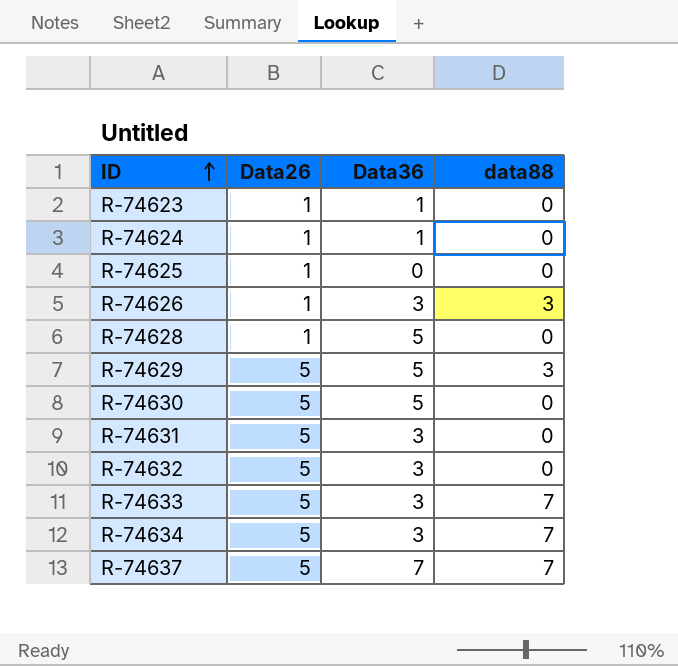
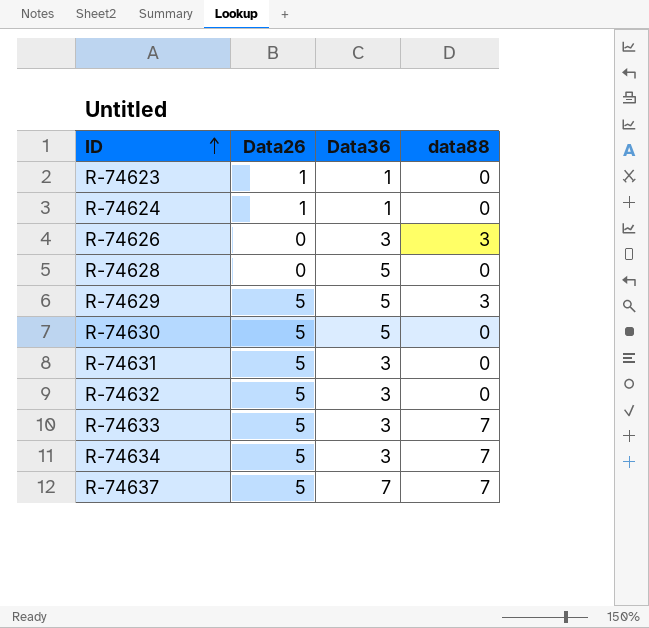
row R-74625: 1 | 0 | 0 -> none
R-74626 | Data26: 1 -> 0
R-74628 | Data26: 1 -> 0

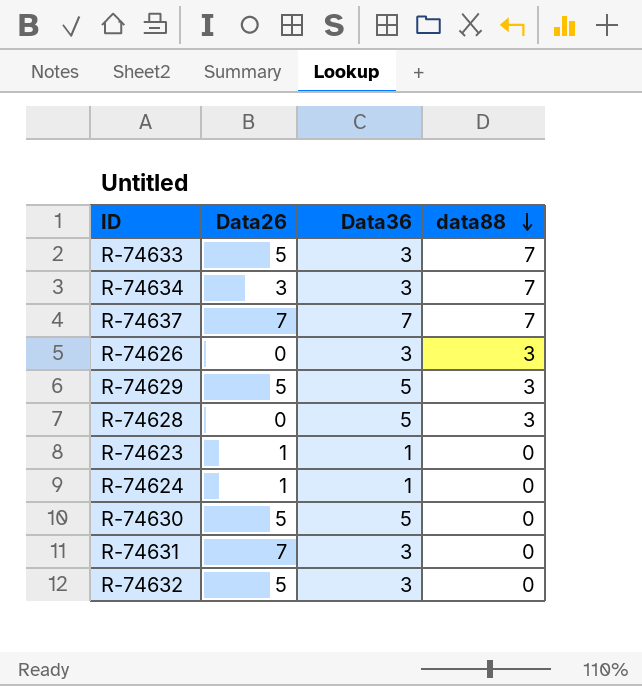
row order: ID ascending -> data88 descending
R-74634 | Data26: 5 -> 3
R-74637 | Data26: 5 -> 7
R-74628 | data88: 0 -> 3
R-74631 | Data26: 5 -> 7

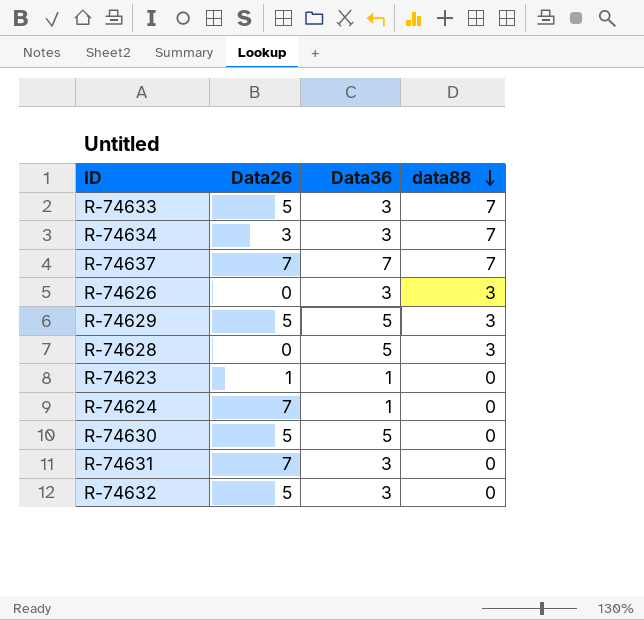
R-74624 | Data26: 1 -> 7

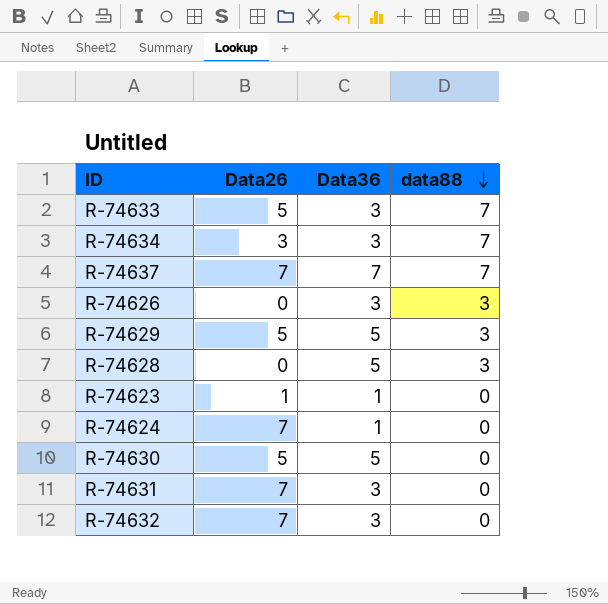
R-74632 | Data26: 5 -> 7

